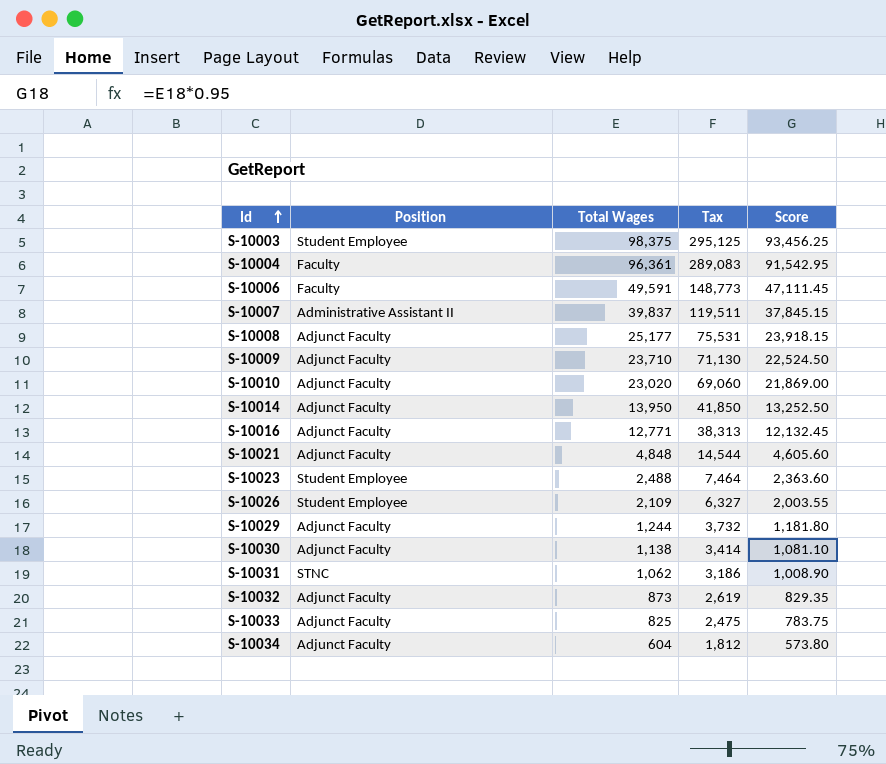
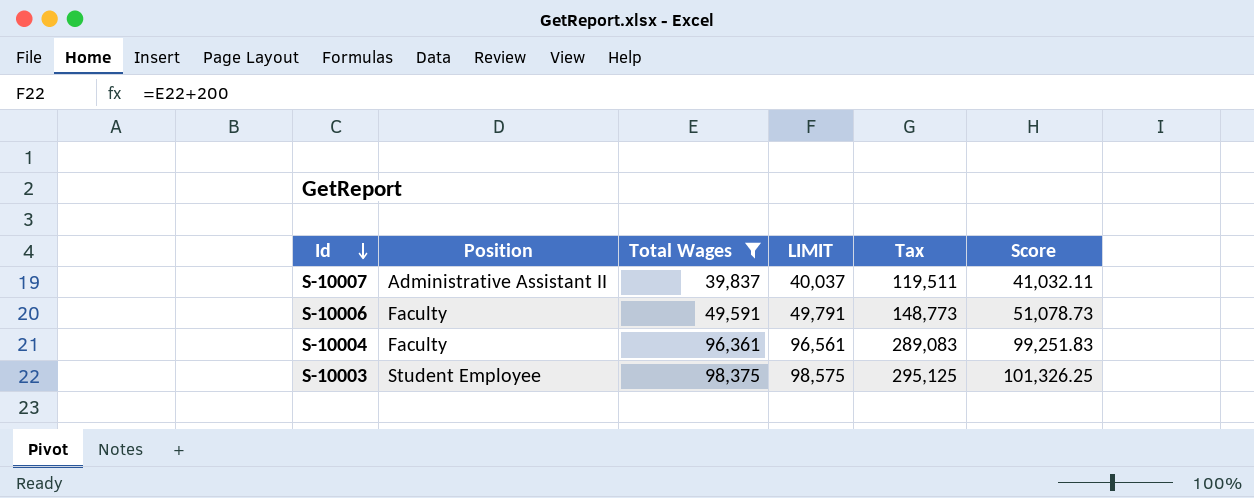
filter: none -> Total Wages >= 39,837
row order: Id ascending -> Id descending
column LIMIT | formula: none -> [Total Wages] + 200
column Score | formula: [Total Wages] * 0.95 -> [Total Wages] * 1.03

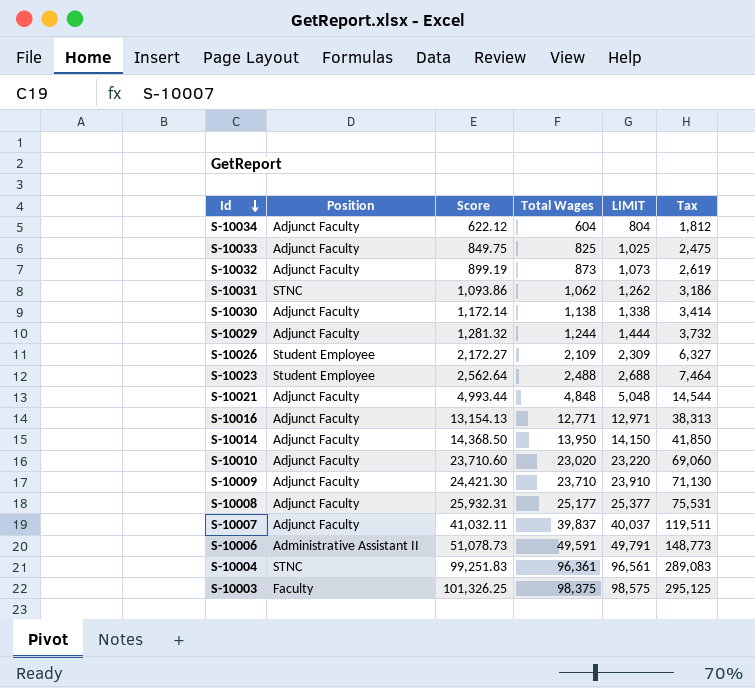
filter: Total Wages >= 39,837 -> none
column Score | position: 6 -> 3
S-10007 | Position: Administrative Assistant II -> Adjunct Faculty
S-10006 | Position: Faculty -> Administrative Assistant II
S-10004 | Position: Faculty -> STNC
S-10003 | Position: Student Employee -> Faculty

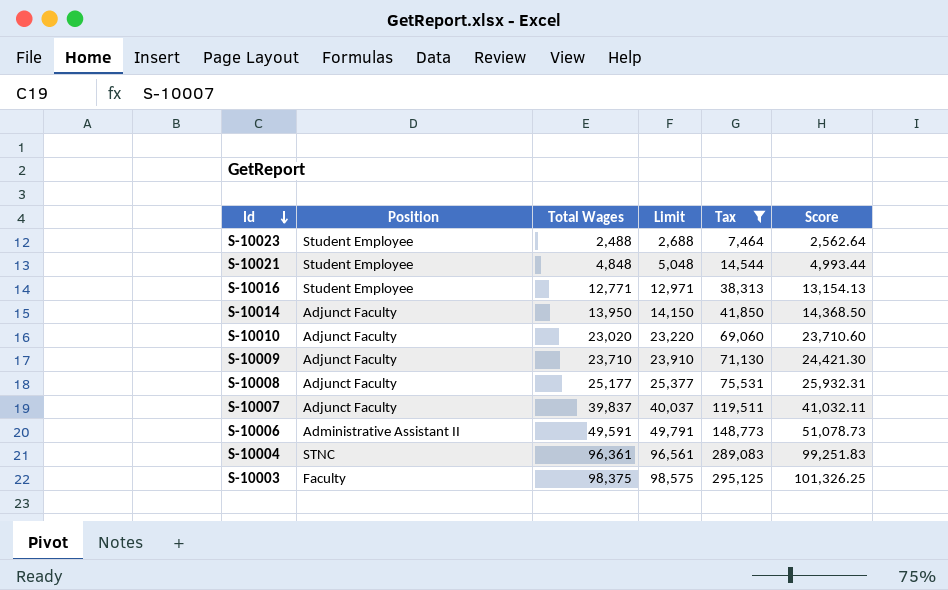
filter: none -> Tax >= 7,464
column name: LIMIT -> Limit
column Score | position: 3 -> 6
S-10021 | Position: Adjunct Faculty -> Student Employee
S-10016 | Position: Adjunct Faculty -> Student Employee

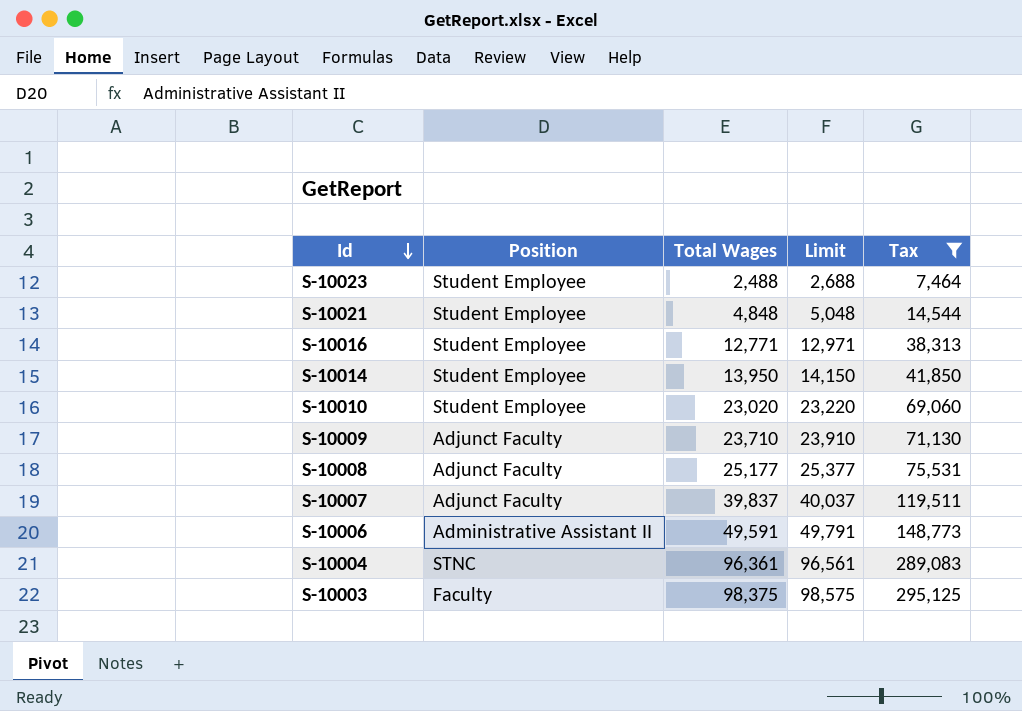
column Score | formula: [Total Wages] * 1.03 -> none
S-10014 | Position: Adjunct Faculty -> Student Employee
S-10010 | Position: Adjunct Faculty -> Student Employee

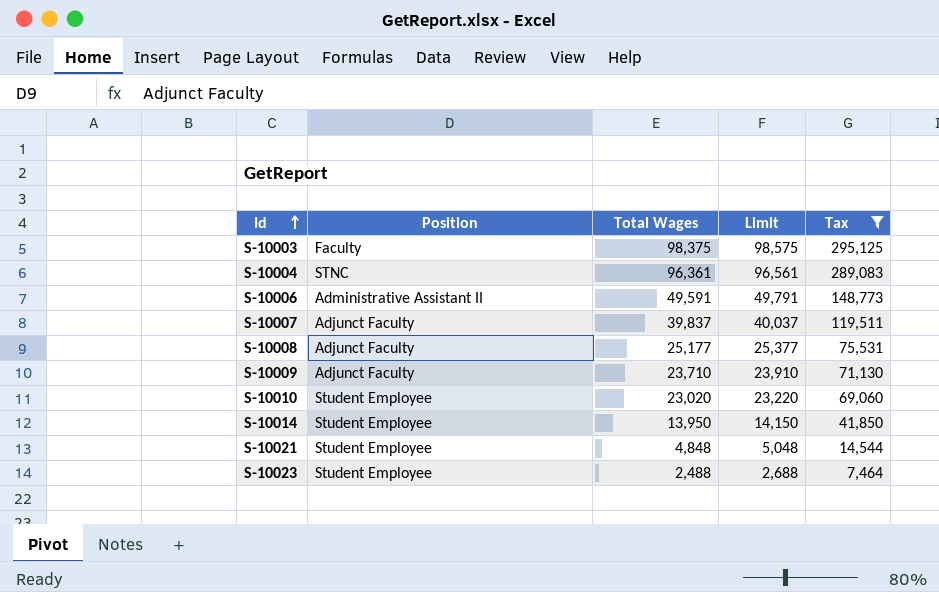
row order: Id descending -> Id ascending
row S-10016: Student Employee | 12,771 | 12,971 | 38,313 -> none

